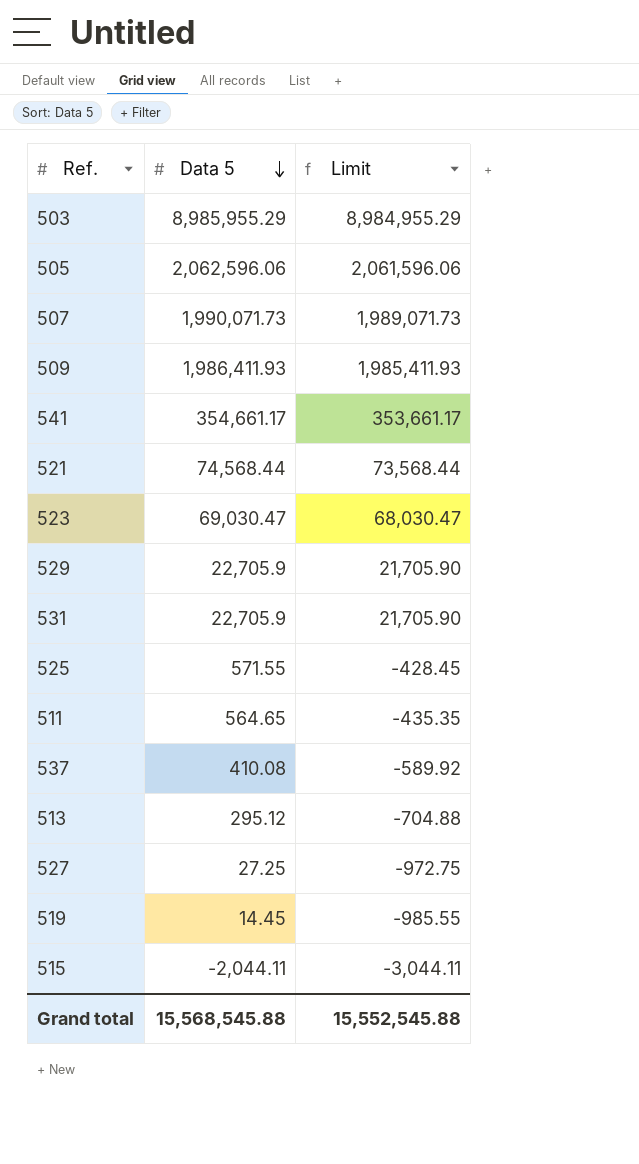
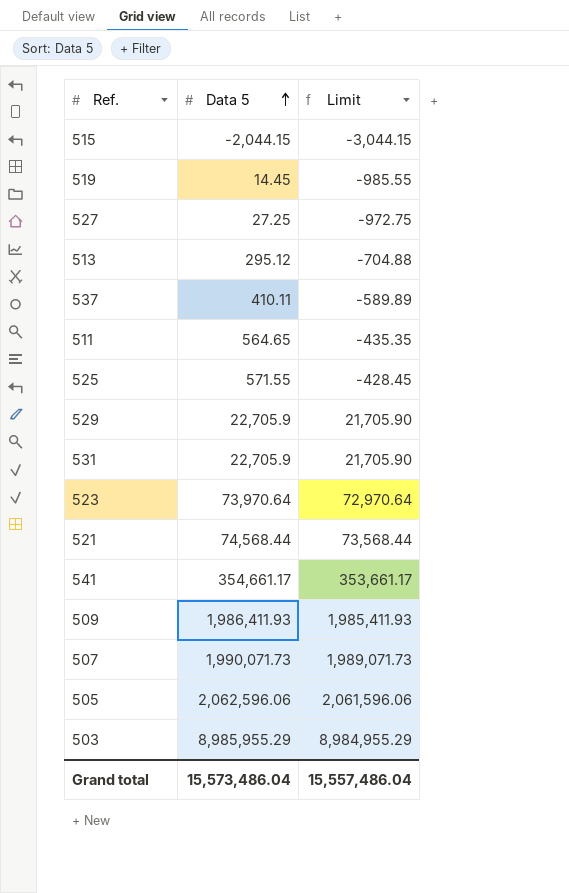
row order: Data 5 descending -> Data 5 ascending
515 | Data 5: -2,044.11 -> -2,044.15
515 | Limit: -3,044.11 -> -3,044.15
537 | Data 5: 410.08 -> 410.11
537 | Limit: -589.92 -> -589.89
523 | Data 5: 69,030.47 -> 73,970.64
523 | Limit: 68,030.47 -> 72,970.64
Grand total | Data 5: 15,568,545.88 -> 15,573,486.04
Grand total | Limit: 15,552,545.88 -> 15,557,486.04

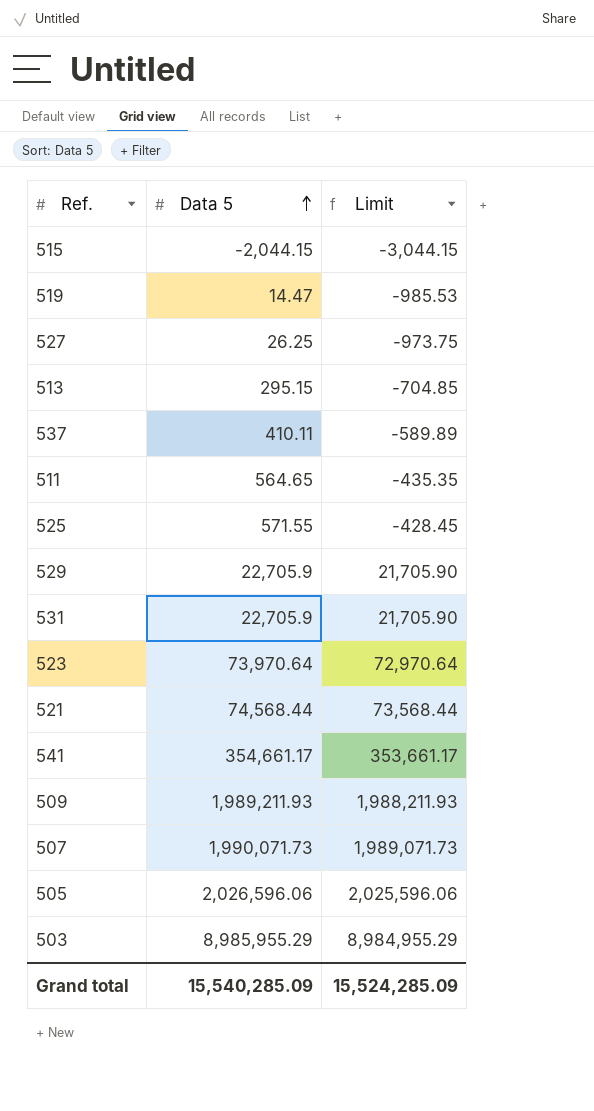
519 | Data 5: 14.45 -> 14.47
519 | Limit: -985.55 -> -985.53
527 | Data 5: 27.25 -> 26.25
527 | Limit: -972.75 -> -973.75
513 | Data 5: 295.12 -> 295.15
513 | Limit: -704.88 -> -704.85
509 | Data 5: 1,986,411.93 -> 1,989,211.93
509 | Limit: 1,985,411.93 -> 1,988,211.93
505 | Data 5: 2,062,596.06 -> 2,026,596.06
505 | Limit: 2,061,596.06 -> 2,025,596.06
Grand total | Data 5: 15,573,486.04 -> 15,540,285.09
Grand total | Limit: 15,557,486.04 -> 15,524,285.09

